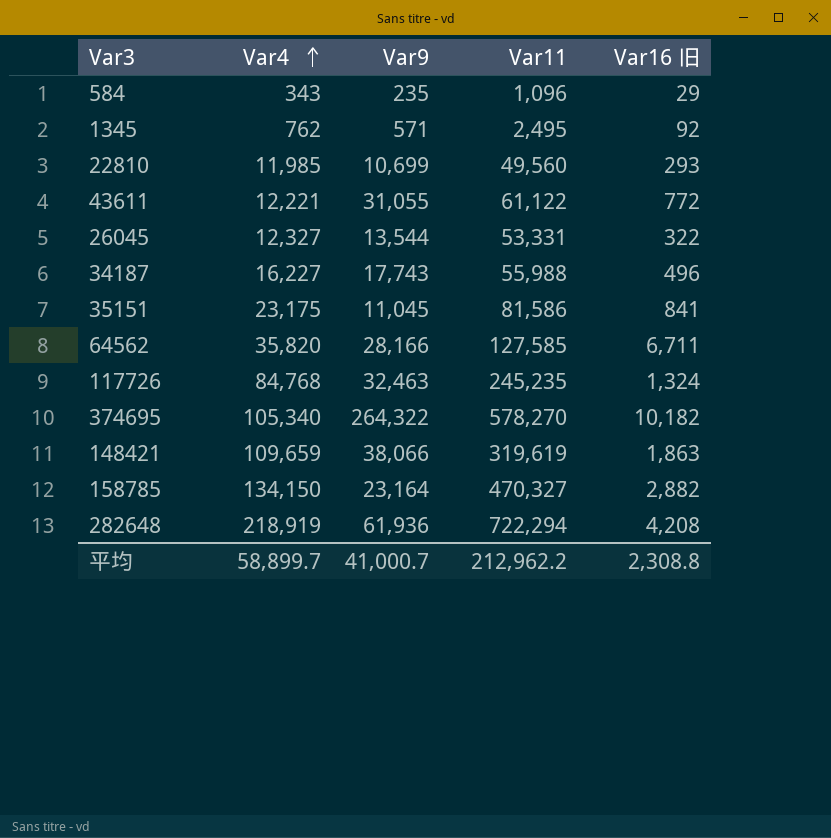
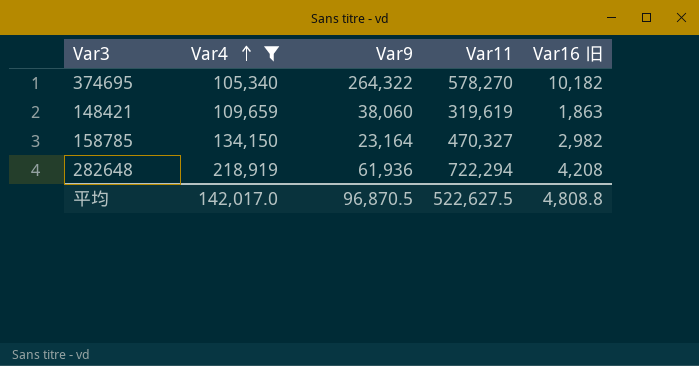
filter: none -> Var4 >= 105,340
148421 | Var9: 38,066 -> 38,060
158785 | Var16 旧: 2,882 -> 2,982
平均 | Var4: 58,899.7 -> 142,017.0
平均 | Var9: 41,000.7 -> 96,870.5
平均 | Var11: 212,962.2 -> 522,627.5
平均 | Var16 旧: 2,308.8 -> 4,808.8

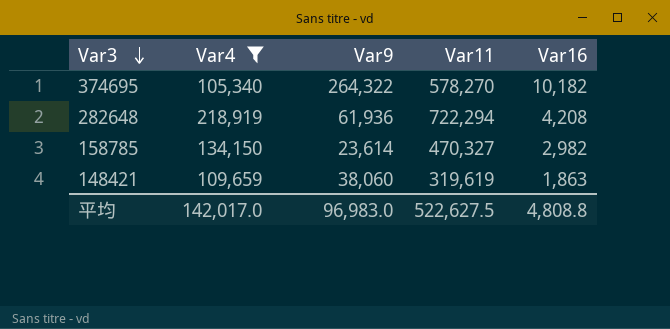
row order: Var4 ascending -> Var3 descending
column name: Var16 旧 -> Var16
158785 | Var9: 23,164 -> 23,614
平均 | Var9: 96,870.5 -> 96,983.0

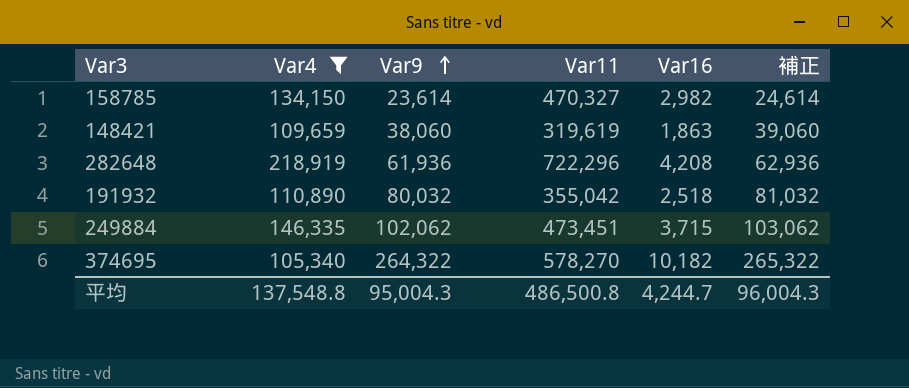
row order: Var3 descending -> Var9 ascending
column 補正 | formula: none -> [Var9] + 1000
282648 | Var11: 722,294 -> 722,296
row 191932: none -> 110,890 | 80,032 | 355,042 | 2,518 | 81,032
row 249884: none -> 146,335 | 102,062 | 473,451 | 3,715 | 103,062
平均 | Var4: 142,017.0 -> 137,548.8
平均 | Var9: 96,983.0 -> 95,004.3
平均 | Var11: 522,627.5 -> 486,500.8
平均 | Var16: 4,808.8 -> 4,244.7

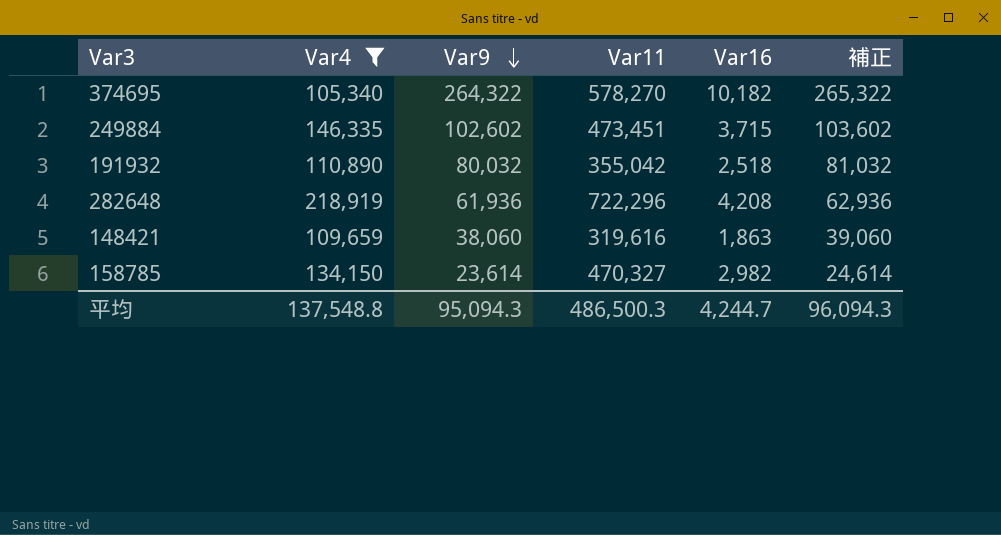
row order: Var9 ascending -> Var9 descending
249884 | Var9: 102,062 -> 102,602
249884 | 補正: 103,062 -> 103,602
148421 | Var11: 319,619 -> 319,616
平均 | Var9: 95,004.3 -> 95,094.3
平均 | Var11: 486,500.8 -> 486,500.3
平均 | 補正: 96,004.3 -> 96,094.3

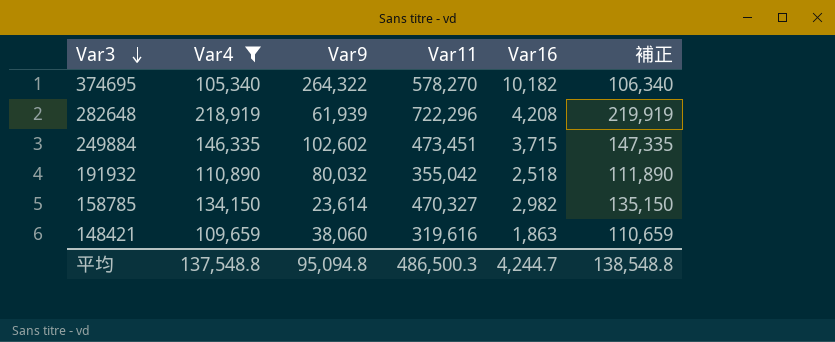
row order: Var9 descending -> Var3 descending
column 補正 | formula: [Var9] + 1000 -> [Var4] + 1000
282648 | Var9: 61,936 -> 61,939
平均 | Var9: 95,094.3 -> 95,094.8
平均 | 補正: 96,094.3 -> 138,548.8

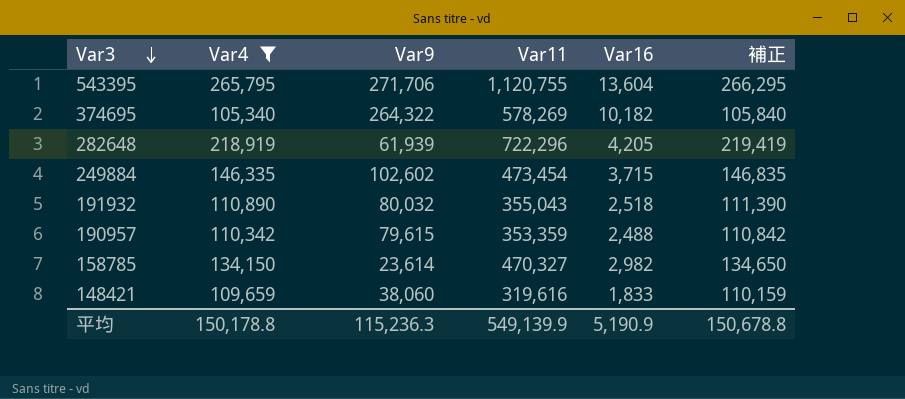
column 補正 | formula: [Var4] + 1000 -> [Var4] + 500
row 543395: none -> 265,795 | 271,706 | 1,120,755 | 13,604 | 266,295
374695 | Var11: 578,270 -> 578,269
282648 | Var16: 4,208 -> 4,205
249884 | Var11: 473,451 -> 473,454
191932 | Var11: 355,042 -> 355,043
row 190957: none -> 110,342 | 79,615 | 353,359 | 2,488 | 110,842
148421 | Var16: 1,863 -> 1,833
平均 | Var4: 137,548.8 -> 150,178.8
平均 | Var9: 95,094.8 -> 115,236.3
平均 | Var11: 486,500.3 -> 549,139.9
平均 | Var16: 4,244.7 -> 5,190.9
平均 | 補正: 138,548.8 -> 150,678.8

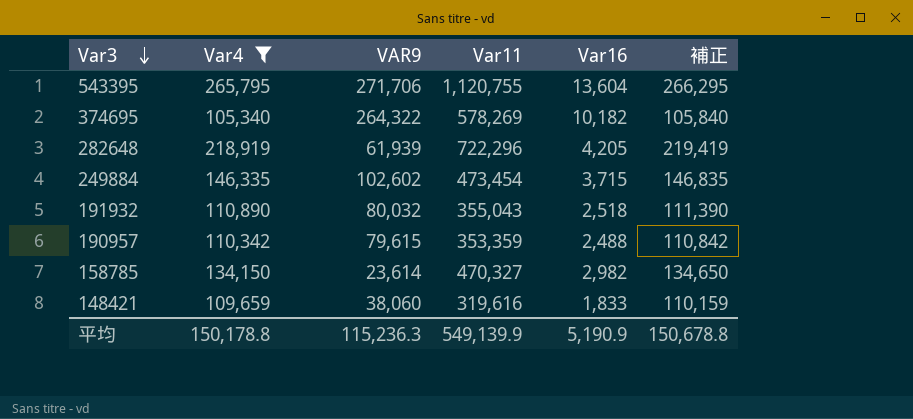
column name: Var9 -> VAR9

